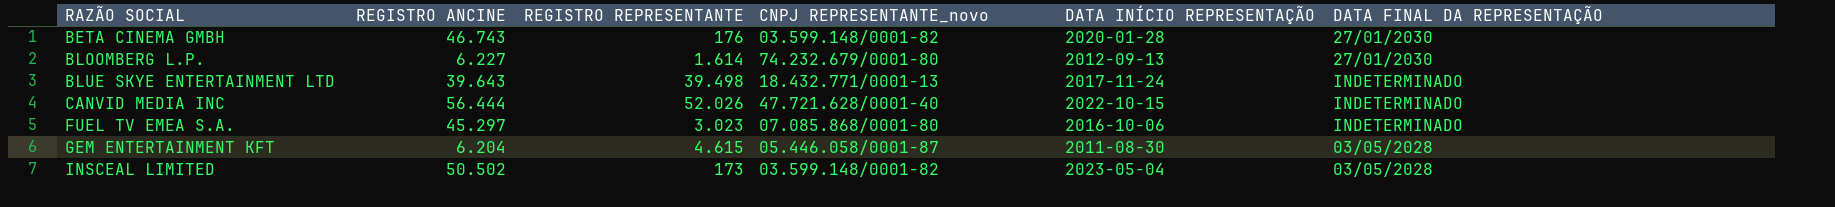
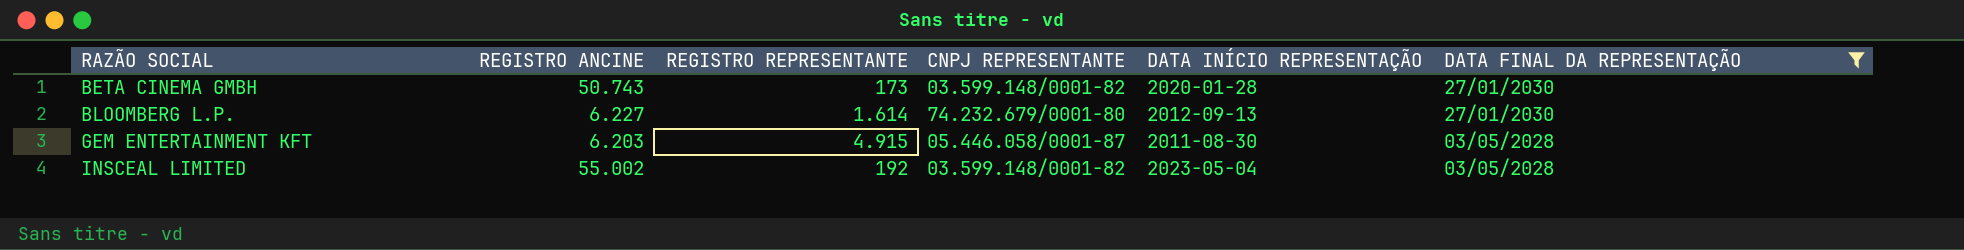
filter: none -> DATA FINAL DA REPRESENTAÇÃO != INDETERMINADO
column name: CNPJ REPRESENTANTE_novo -> CNPJ REPRESENTANTE
BETA CINEMA GMBH | REGISTRO ANCINE: 46.743 -> 50.743
BETA CINEMA GMBH | REGISTRO REPRESENTANTE: 176 -> 173
GEM ENTERTAINMENT KFT | REGISTRO ANCINE: 6.204 -> 6.203
GEM ENTERTAINMENT KFT | REGISTRO REPRESENTANTE: 4.615 -> 4.915
INSCEAL LIMITED | REGISTRO ANCINE: 50.502 -> 55.002
INSCEAL LIMITED | REGISTRO REPRESENTANTE: 173 -> 192

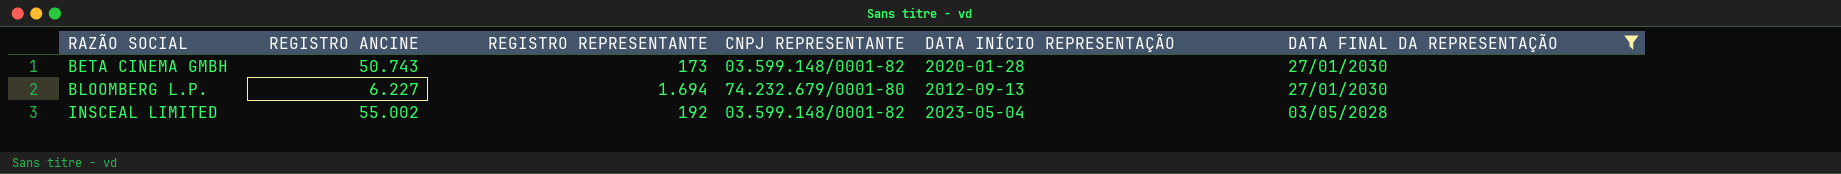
row GEM ENTERTAINMENT KFT: 6.203 | 4.915 | 05.446.058/0001-87 | 2011-08-30 | 03/05/2028 -> none
BLOOMBERG L.P. | REGISTRO REPRESENTANTE: 1.614 -> 1.694

